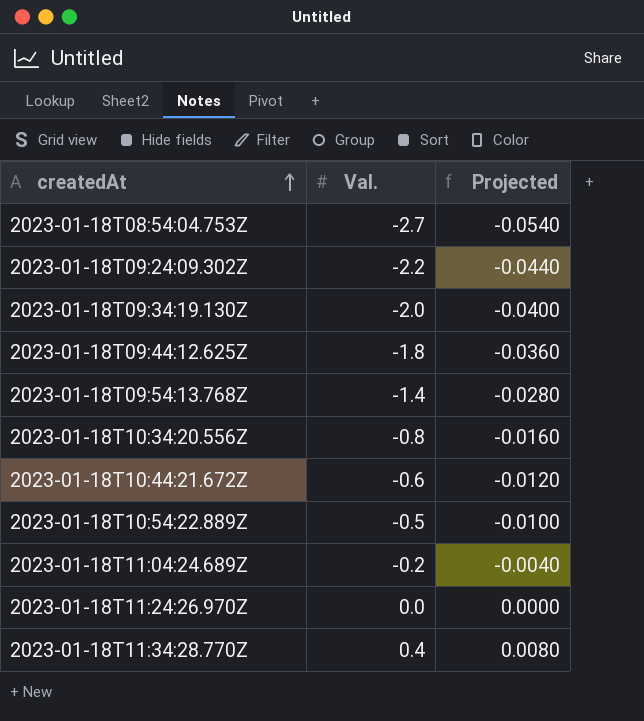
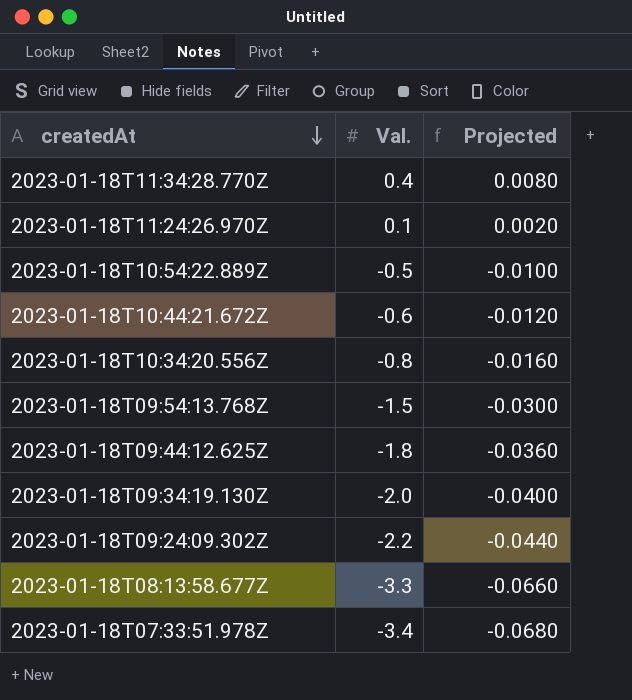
row order: createdAt ascending -> createdAt descending
row 2023-01-18T08:54:04.753Z: -2.7 | -0.0540 -> none
row 2023-01-18T11:04:24.689Z: -0.2 | -0.0040 -> none
2023-01-18T11:24:26.970Z | Val.: 0.0 -> 0.1
2023-01-18T11:24:26.970Z | Projected: 0.0000 -> 0.0020
2023-01-18T09:54:13.768Z | Val.: -1.4 -> -1.5
2023-01-18T09:54:13.768Z | Projected: -0.0280 -> -0.0300
row 2023-01-18T08:13:58.677Z: none -> -3.3 | -0.0660
row 2023-01-18T07:33:51.978Z: none -> -3.4 | -0.0680

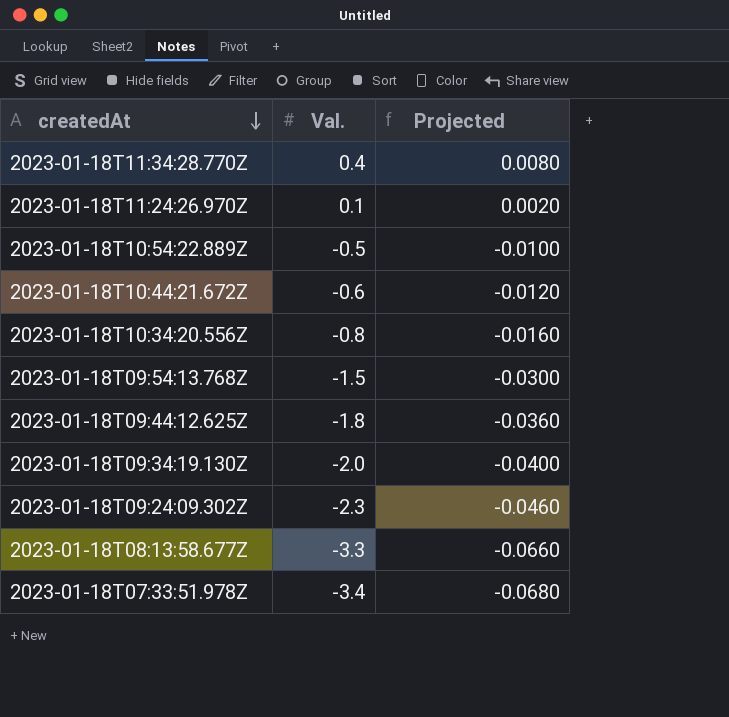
2023-01-18T09:24:09.302Z | Val.: -2.2 -> -2.3
2023-01-18T09:24:09.302Z | Projected: -0.0440 -> -0.0460

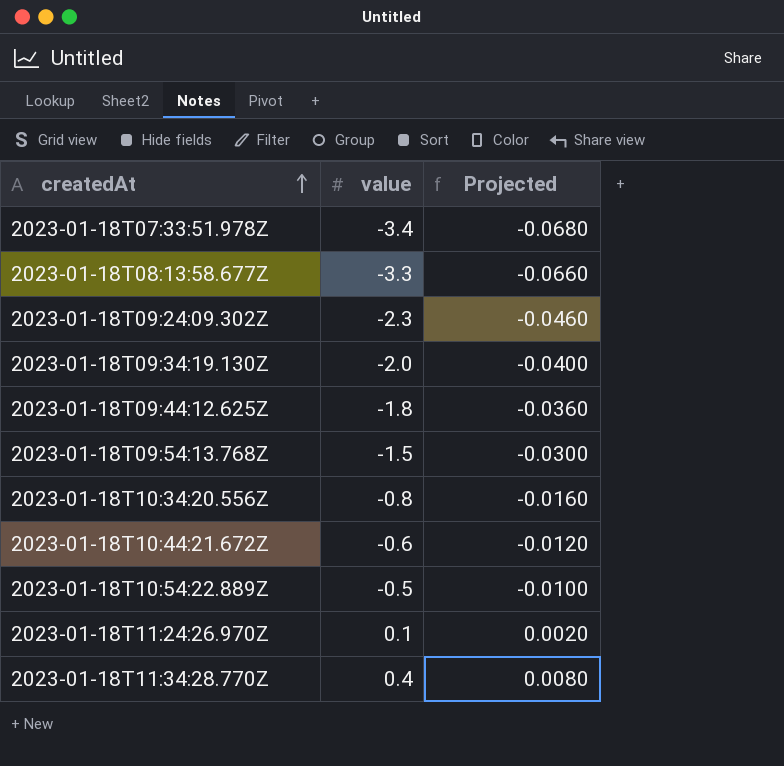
row order: createdAt descending -> createdAt ascending
column name: Val. -> value

